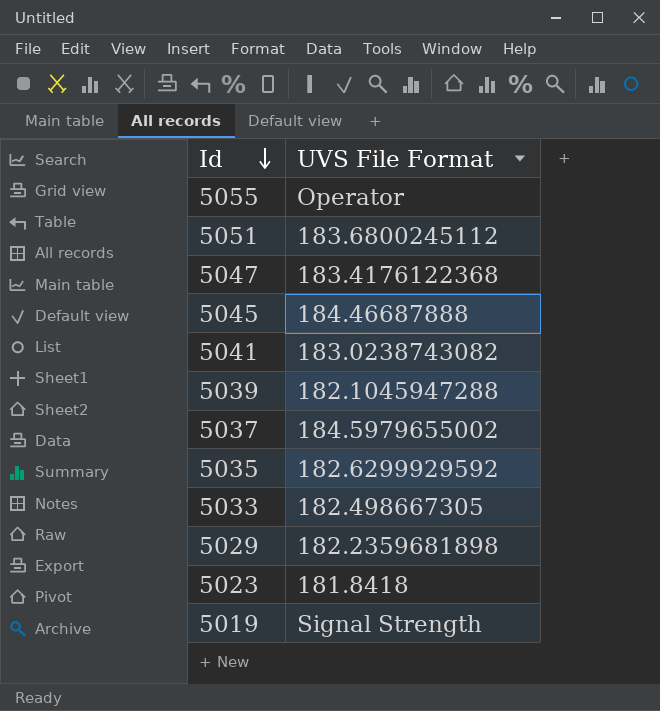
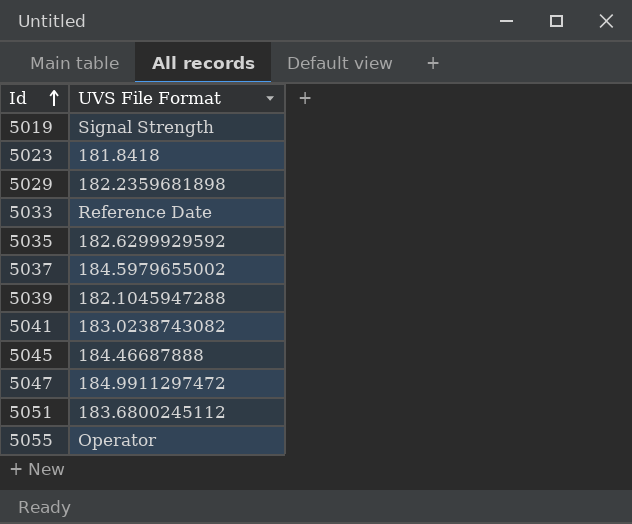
row order: Id descending -> Id ascending
5033 | UVS File Format: 182.498667305 -> Reference Date
5047 | UVS File Format: 183.4176122368 -> 184.9911297472

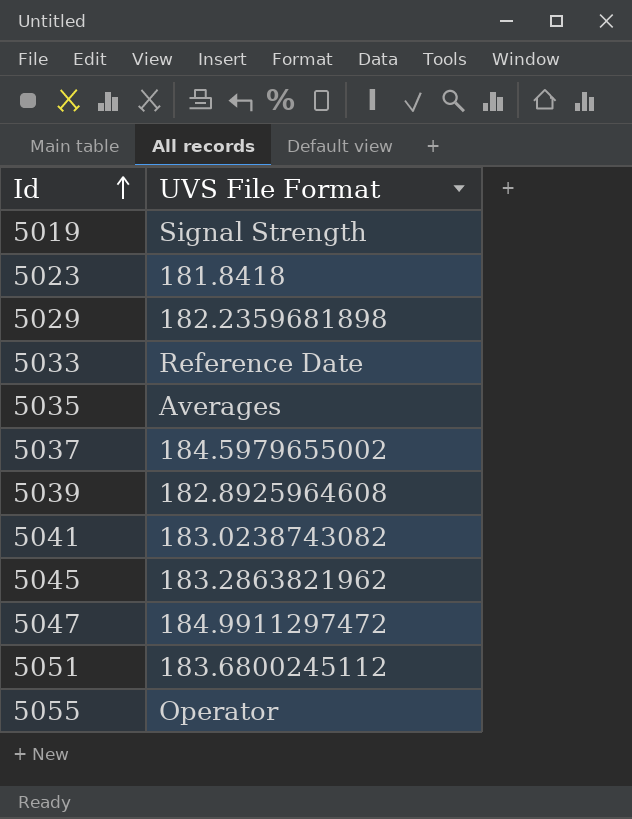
5035 | UVS File Format: 182.6299929592 -> Averages
5039 | UVS File Format: 182.1045947288 -> 182.8925964608
5045 | UVS File Format: 184.46687888 -> 183.2863821962

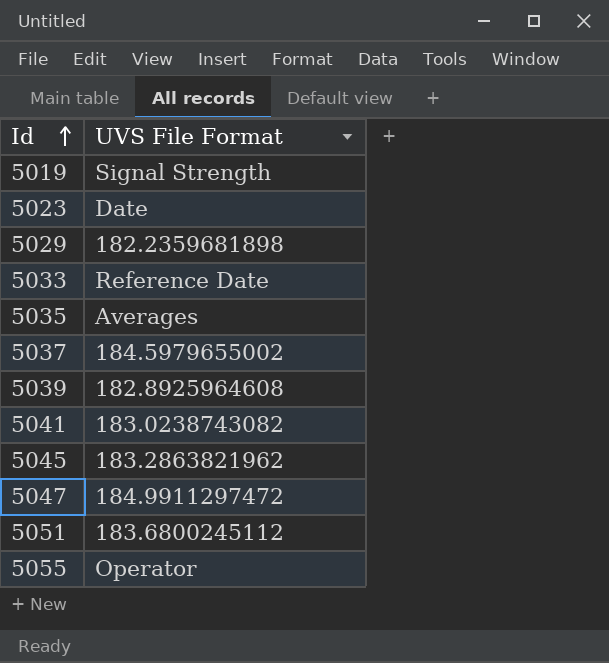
5023 | UVS File Format: 181.8418 -> Date

